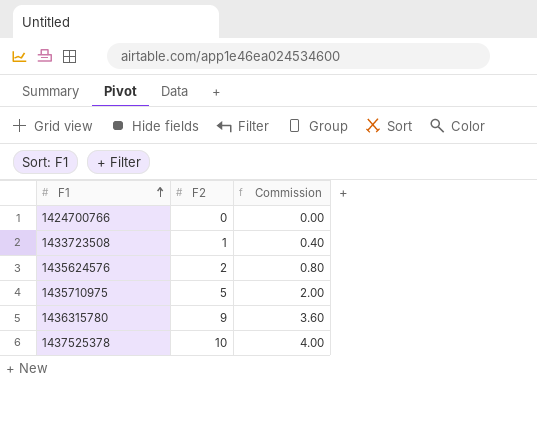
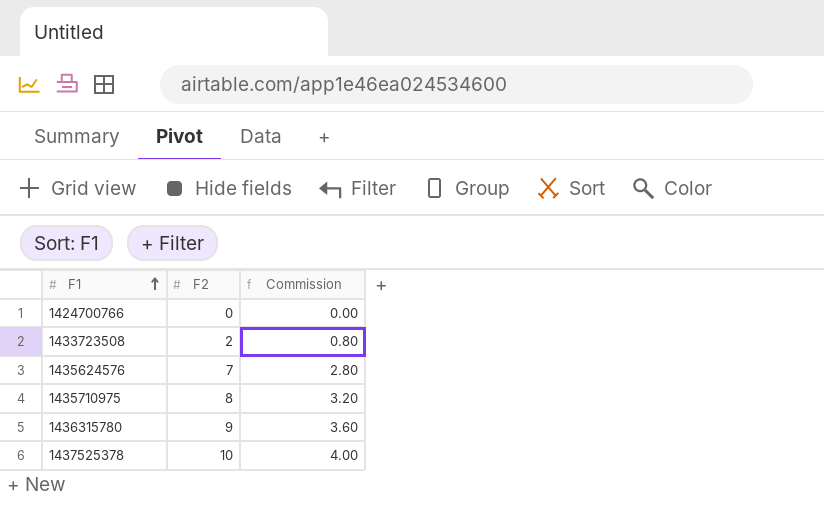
1433723508 | F2: 1 -> 2
1433723508 | Commission: 0.40 -> 0.80
1435624576 | F2: 2 -> 7
1435624576 | Commission: 0.80 -> 2.80
1435710975 | F2: 5 -> 8
1435710975 | Commission: 2.00 -> 3.20

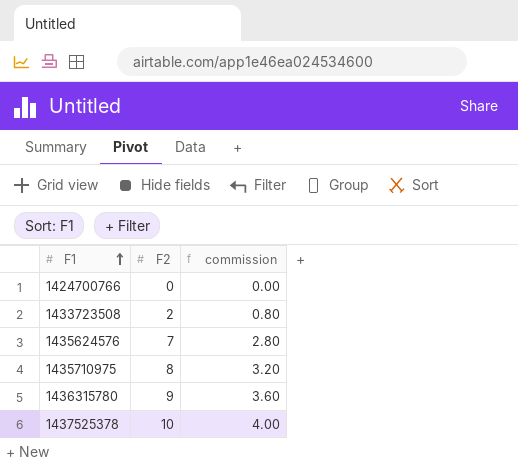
column name: Commission -> commission

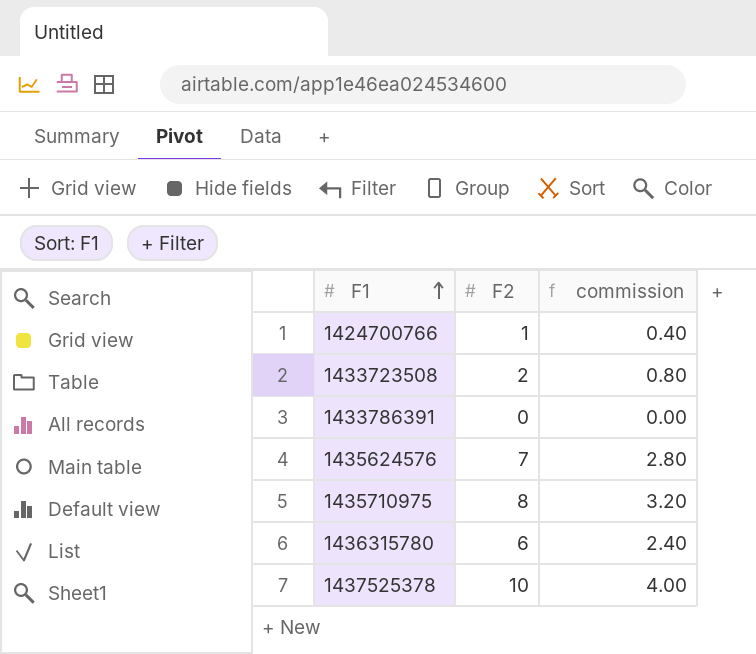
1424700766 | F2: 0 -> 1
1424700766 | commission: 0.00 -> 0.40
row 1433786391: none -> 0 | 0.00
1436315780 | F2: 9 -> 6
1436315780 | commission: 3.60 -> 2.40

